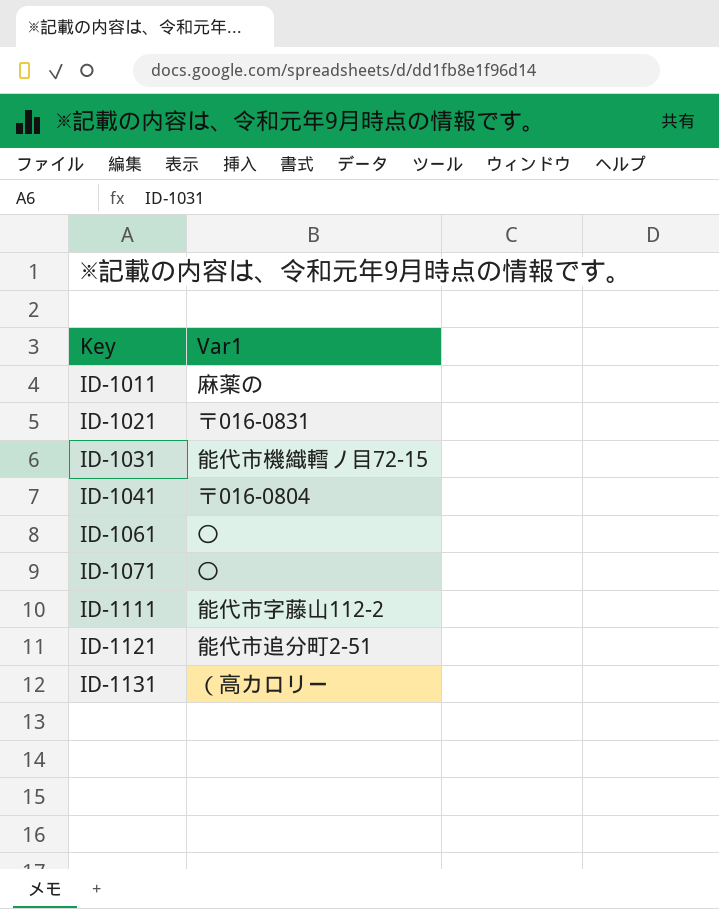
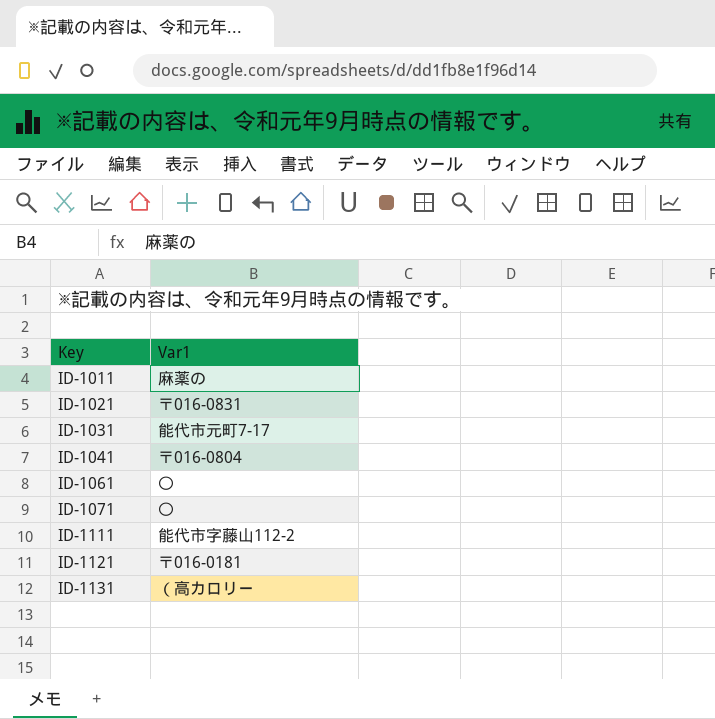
ID-1031 | Var1: 能代市機織轌ノ目72-15 -> 能代市元町7-17
ID-1121 | Var1: 能代市追分町2-51 -> 〒016-0181

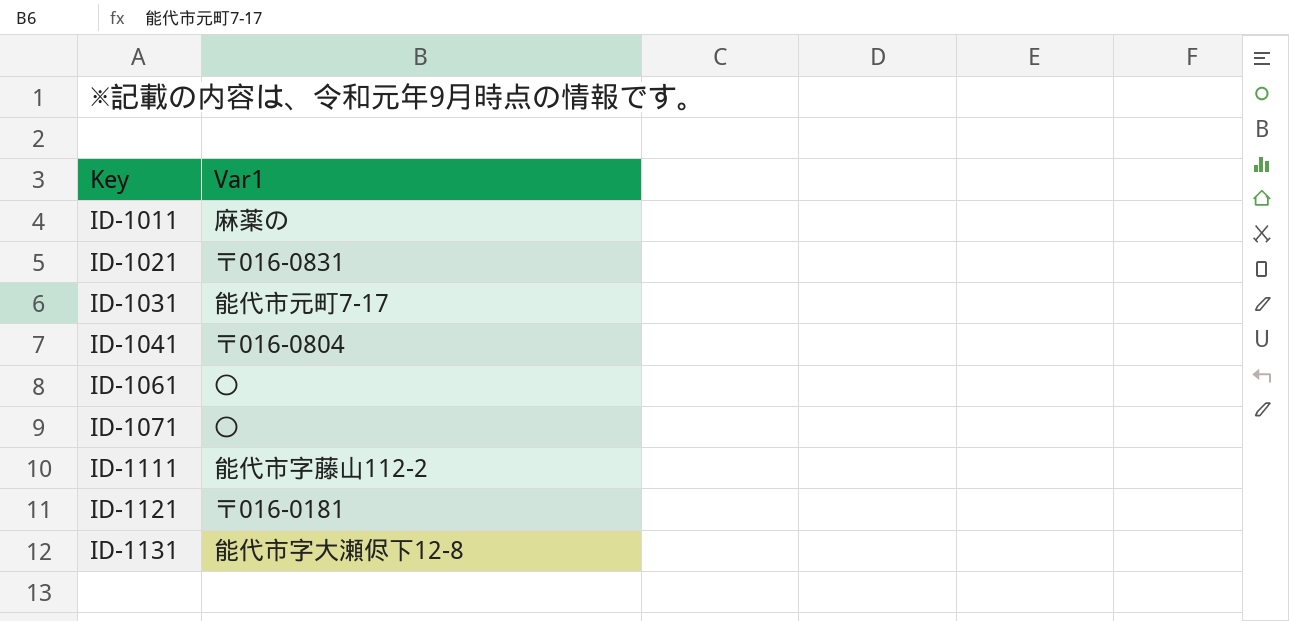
ID-1131 | Var1: （高カロリー -> 能代市字大瀬侭下12-8

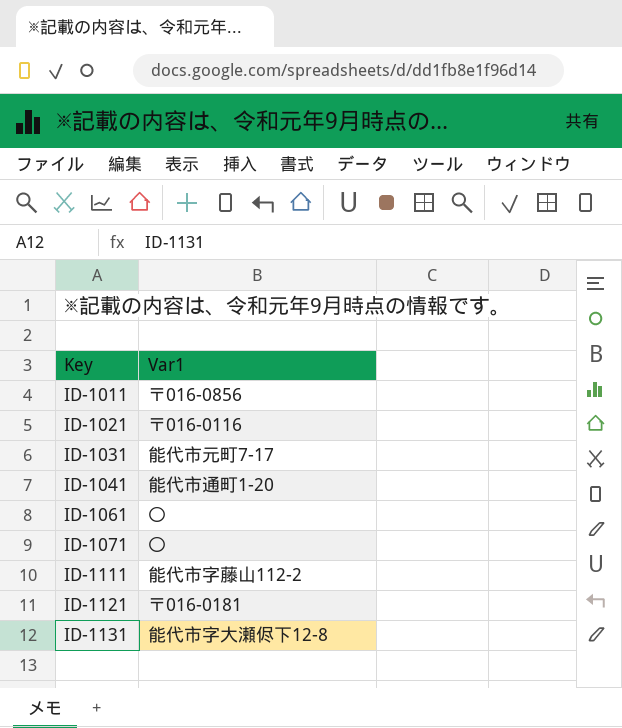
ID-1011 | Var1: 麻薬の -> 〒016-0856
ID-1021 | Var1: 〒016-0831 -> 〒016-0116
ID-1041 | Var1: 〒016-0804 -> 能代市通町1-20

